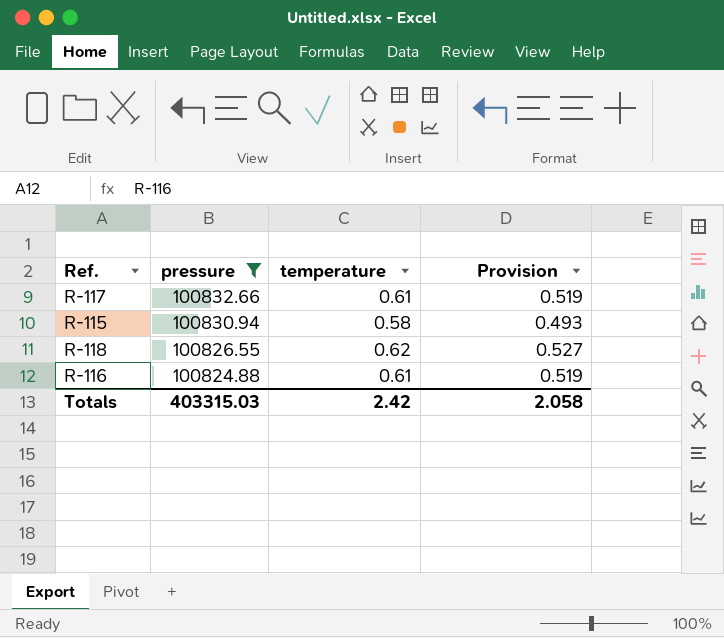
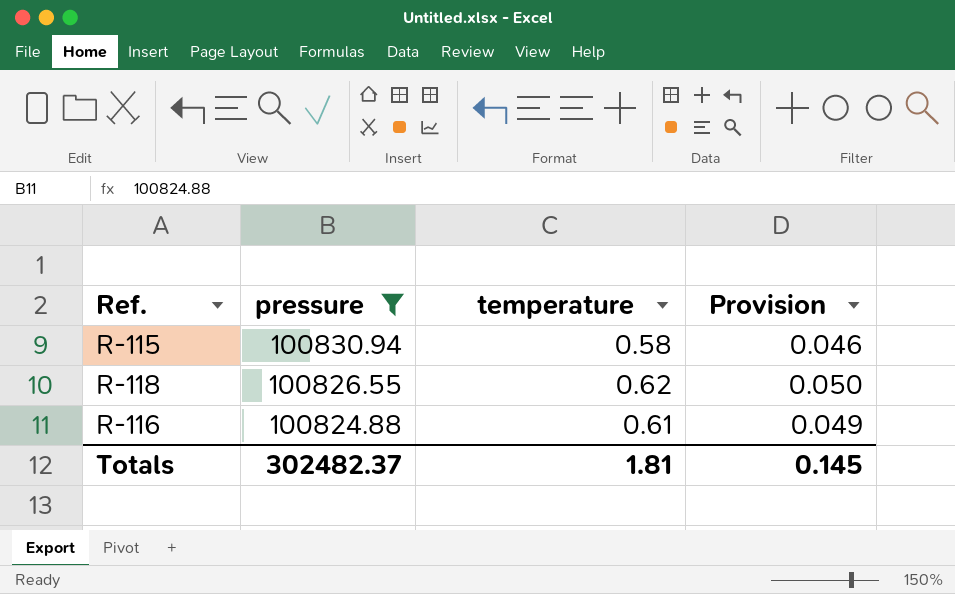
column Provision | formula: [temperature] * 0.85 -> [temperature] * 0.08
row R-117: 100832.66 | 0.61 | 0.519 -> none
Totals | pressure: 403315.03 -> 302482.37
Totals | temperature: 2.42 -> 1.81
Totals | Provision: 2.058 -> 0.145

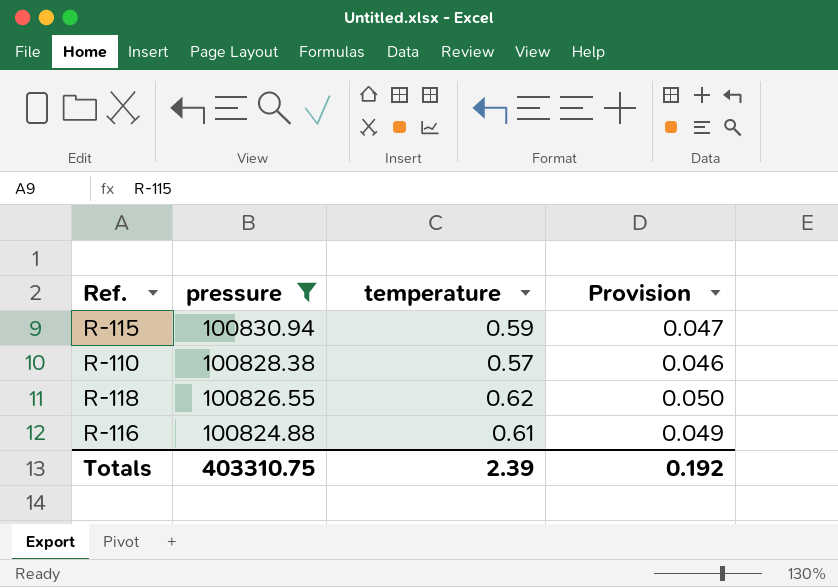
R-115 | temperature: 0.58 -> 0.59
R-115 | Provision: 0.046 -> 0.047
row R-110: none -> 100828.38 | 0.57 | 0.046
Totals | pressure: 302482.37 -> 403310.75
Totals | temperature: 1.81 -> 2.39
Totals | Provision: 0.145 -> 0.192

